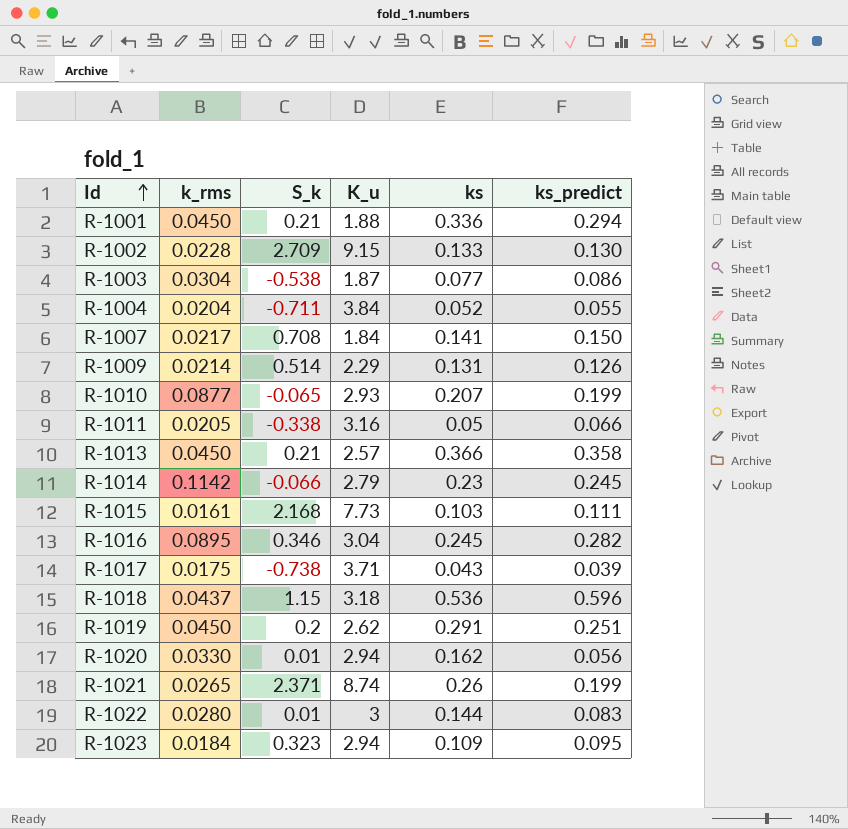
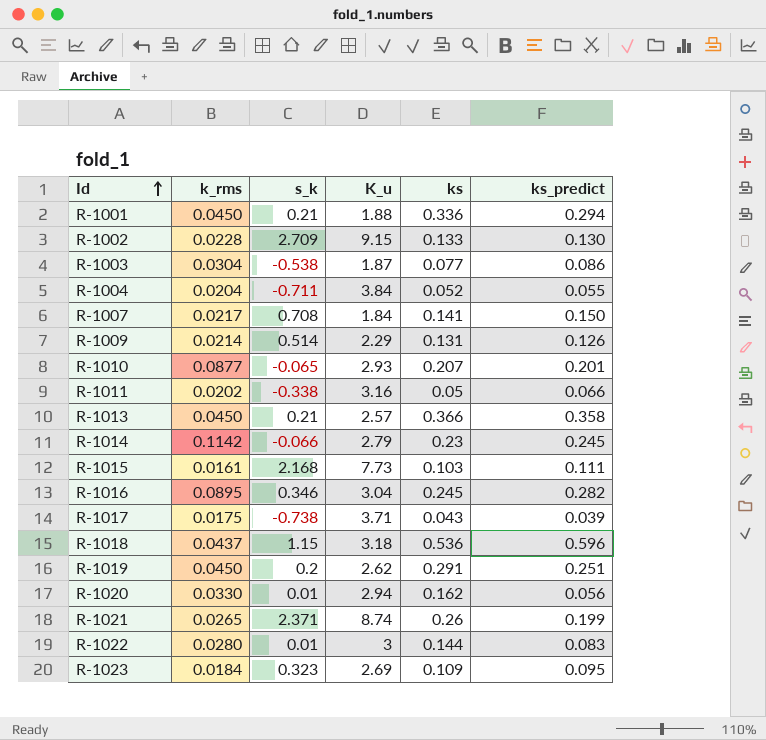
column name: S_k -> s_k
R-1010 | ks_predict: 0.199 -> 0.201
R-1011 | k_rms: 0.0205 -> 0.0202
R-1023 | K_u: 2.94 -> 2.69

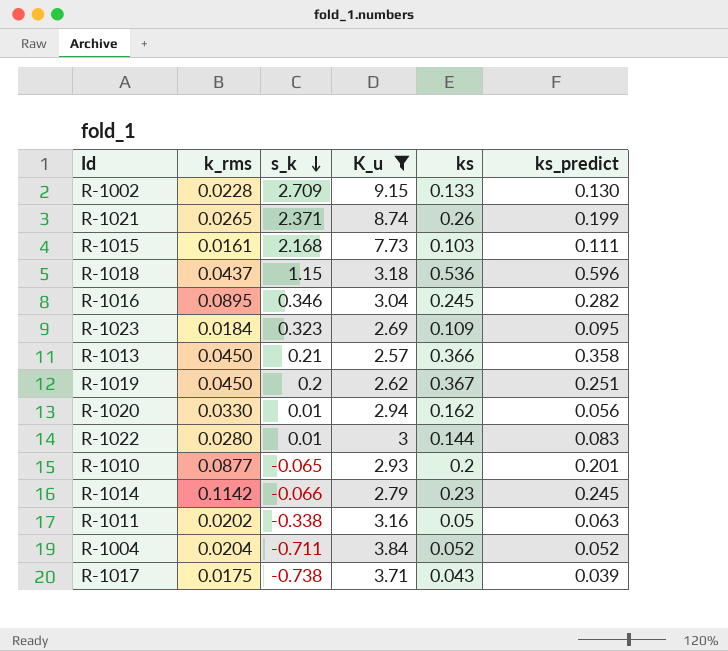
filter: none -> K_u >= 2.57
row order: Id ascending -> s_k descending
R-1019 | ks: 0.291 -> 0.367
R-1010 | ks: 0.207 -> 0.2
R-1011 | ks_predict: 0.066 -> 0.063
R-1004 | ks_predict: 0.055 -> 0.052

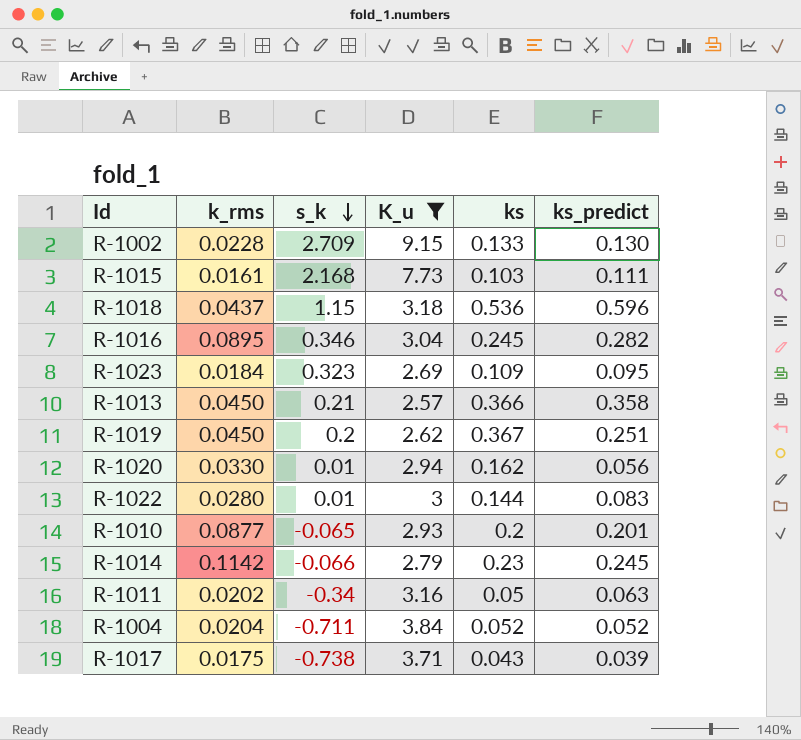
row R-1021: 0.0265 | 2.371 | 8.74 | 0.26 | 0.199 -> none
R-1011 | s_k: -0.338 -> -0.34

